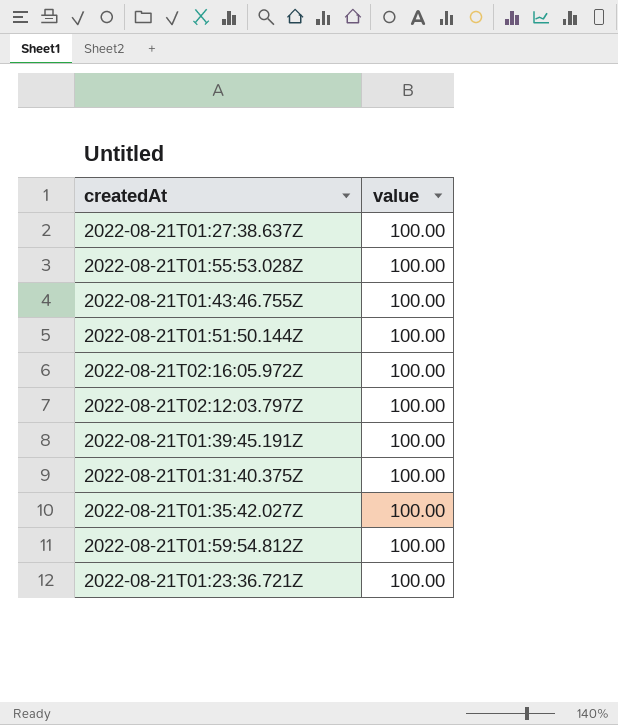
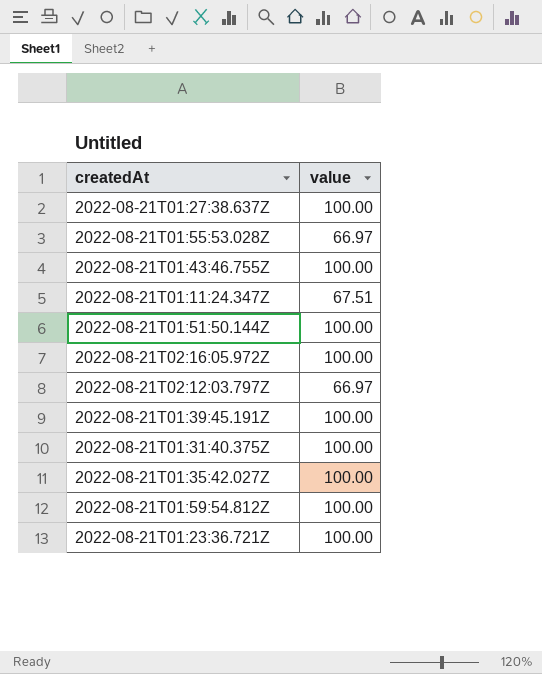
2022-08-21T01:55:53.028Z | value: 100.00 -> 66.97
row 2022-08-21T01:11:24.347Z: none -> 67.51
2022-08-21T02:12:03.797Z | value: 100.00 -> 66.97

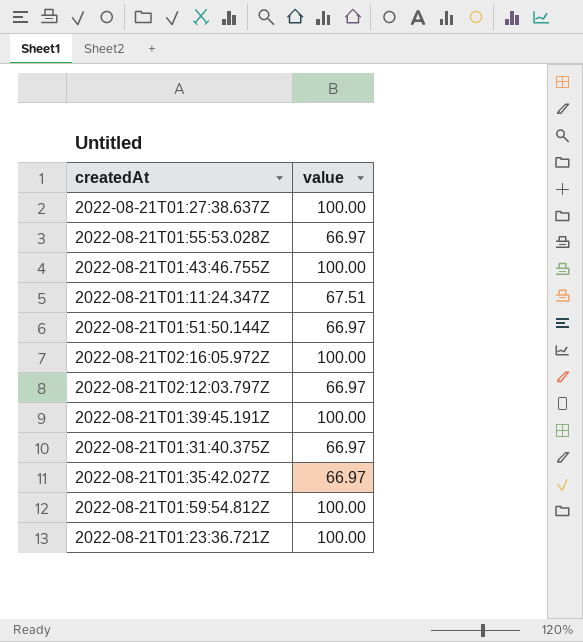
2022-08-21T01:51:50.144Z | value: 100.00 -> 66.97
2022-08-21T01:31:40.375Z | value: 100.00 -> 66.97
2022-08-21T01:35:42.027Z | value: 100.00 -> 66.97

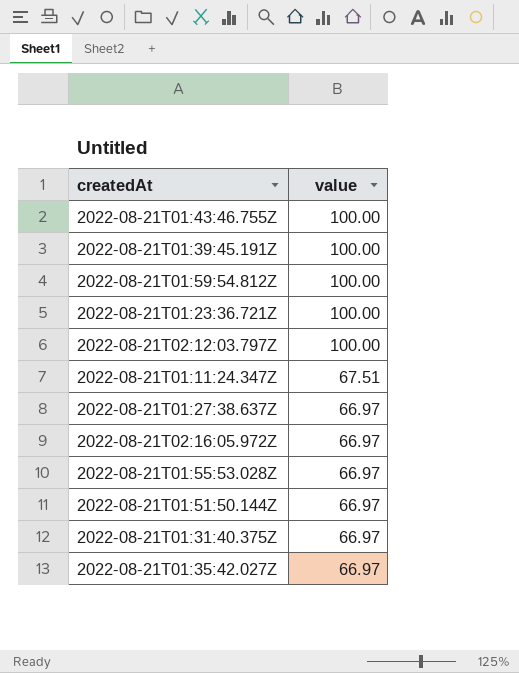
row order: none -> value descending
2022-08-21T02:12:03.797Z | value: 66.97 -> 100.00
2022-08-21T01:27:38.637Z | value: 100.00 -> 66.97
2022-08-21T02:16:05.972Z | value: 100.00 -> 66.97

